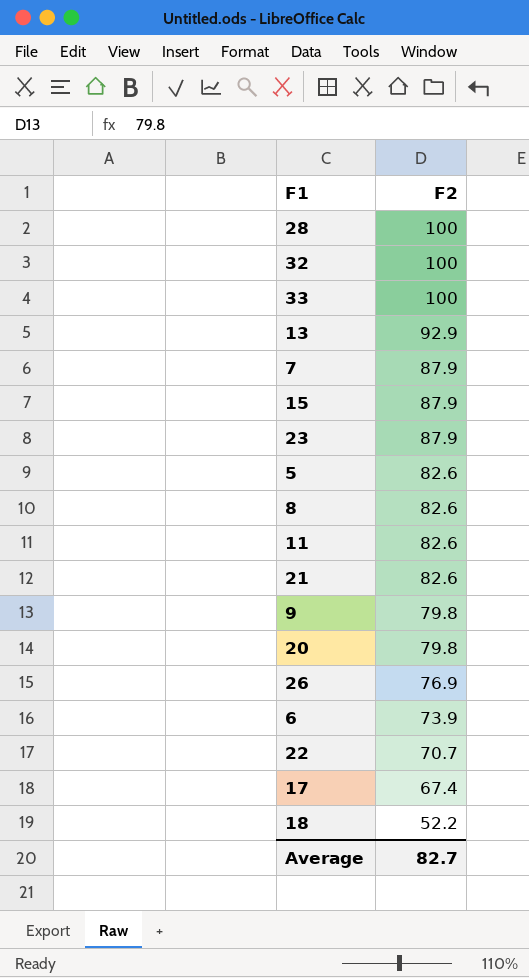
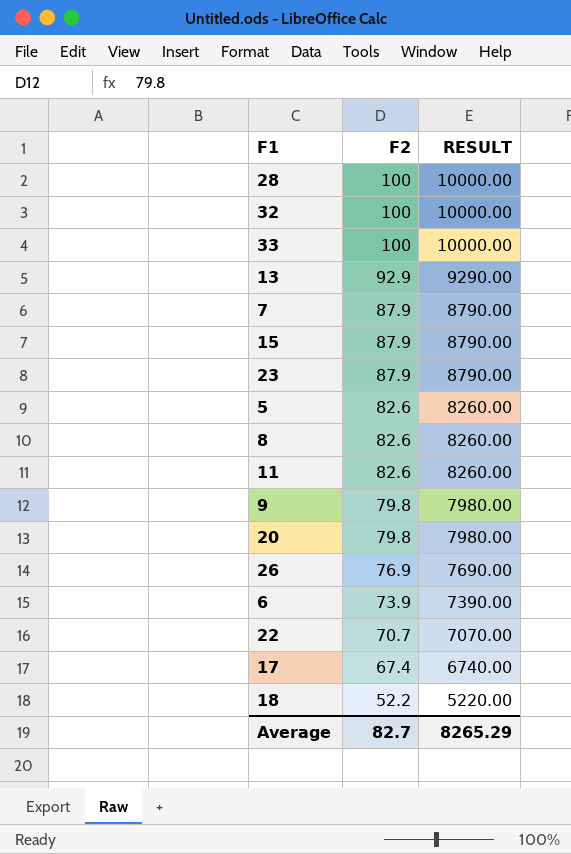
column RESULT | formula: none -> [F2] * 100
row 21: 82.6 -> none

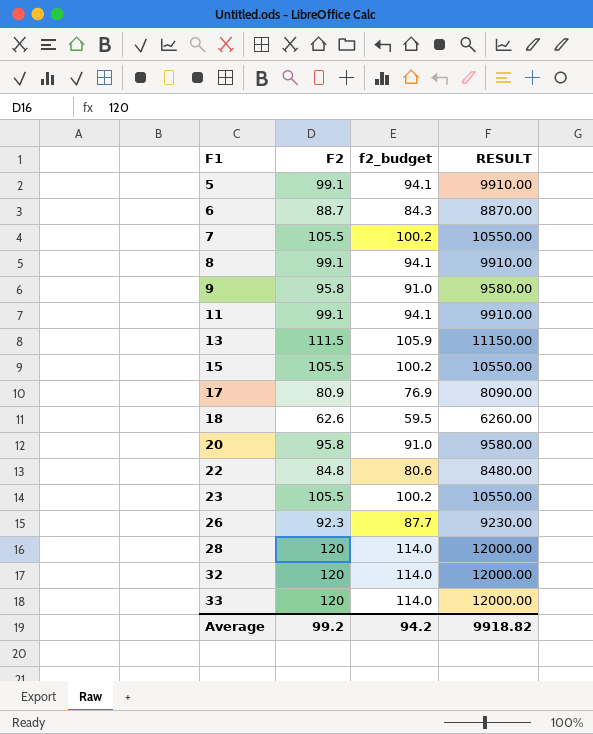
row order: F2 descending -> F1 ascending
column f2_budget | formula: none -> [F2] * 0.95
5 | F2: 82.6 -> 99.1
5 | RESULT: 8260.00 -> 9910.00
6 | F2: 73.9 -> 88.7
6 | RESULT: 7390.00 -> 8870.00
7 | F2: 87.9 -> 105.5
7 | RESULT: 8790.00 -> 10550.00
8 | F2: 82.6 -> 99.1
8 | RESULT: 8260.00 -> 9910.00
9 | F2: 79.8 -> 95.8
9 | RESULT: 7980.00 -> 9580.00
11 | F2: 82.6 -> 99.1
11 | RESULT: 8260.00 -> 9910.00
13 | F2: 92.9 -> 111.5
13 | RESULT: 9290.00 -> 11150.00
15 | F2: 87.9 -> 105.5
15 | RESULT: 8790.00 -> 10550.00
17 | F2: 67.4 -> 80.9
17 | RESULT: 6740.00 -> 8090.00
18 | F2: 52.2 -> 62.6
18 | RESULT: 5220.00 -> 6260.00
20 | F2: 79.8 -> 95.8
20 | RESULT: 7980.00 -> 9580.00
22 | F2: 70.7 -> 84.8
22 | RESULT: 7070.00 -> 8480.00
23 | F2: 87.9 -> 105.5
23 | RESULT: 8790.00 -> 10550.00
26 | F2: 76.9 -> 92.3
26 | RESULT: 7690.00 -> 9230.00
28 | F2: 100 -> 120
28 | RESULT: 10000.00 -> 12000.00
32 | F2: 100 -> 120
32 | RESULT: 10000.00 -> 12000.00
33 | F2: 100 -> 120
33 | RESULT: 10000.00 -> 12000.00
Average | F2: 82.7 -> 99.2
Average | RESULT: 8265.29 -> 9918.82

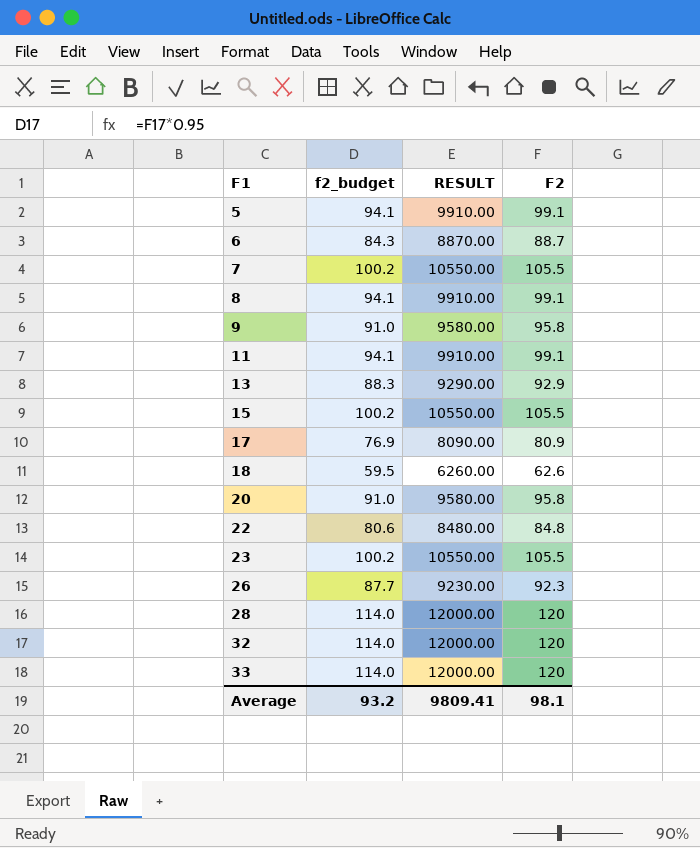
column F2 | position: 2 -> 4
13 | f2_budget: 105.9 -> 88.3
13 | RESULT: 11150.00 -> 9290.00
13 | F2: 111.5 -> 92.9
Average | f2_budget: 94.2 -> 93.2
Average | RESULT: 9918.82 -> 9809.41
Average | F2: 99.2 -> 98.1

